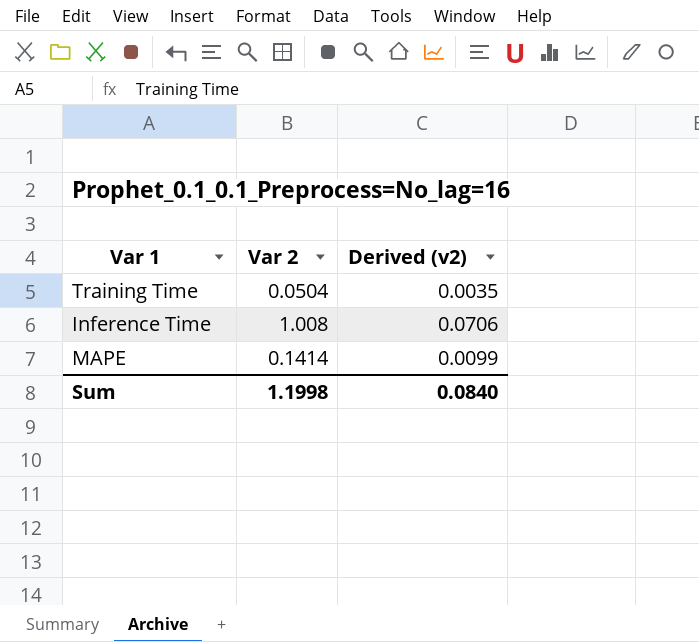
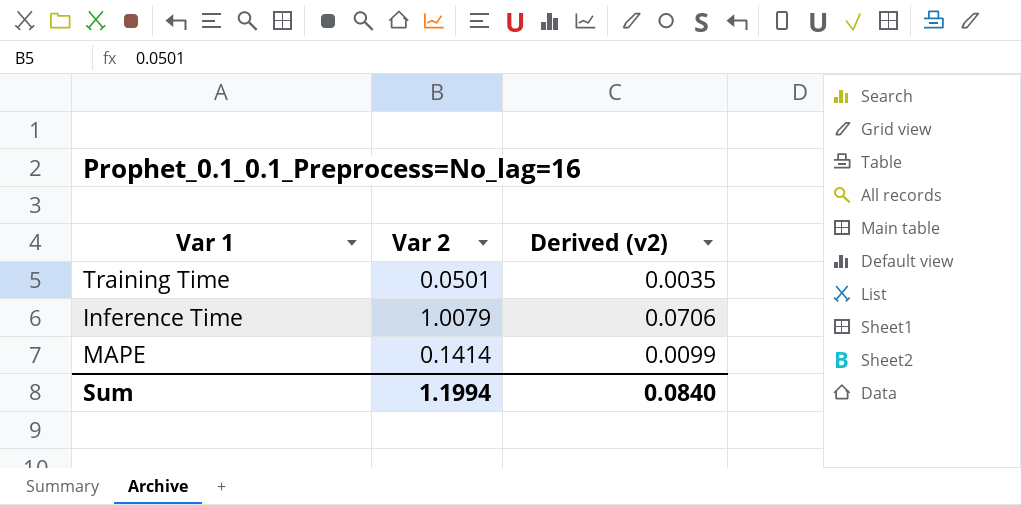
Training Time | Var 2: 0.0504 -> 0.0501
Inference Time | Var 2: 1.008 -> 1.0079
Sum | Var 2: 1.1998 -> 1.1994

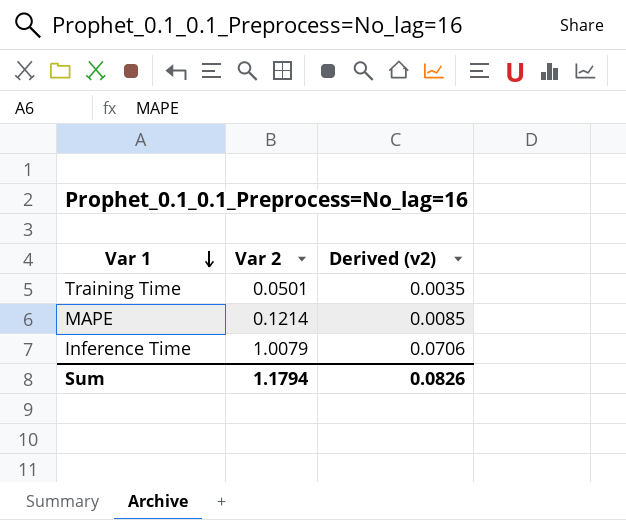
row order: none -> Var 1 descending
MAPE | Var 2: 0.1414 -> 0.1214
MAPE | Derived (v2): 0.0099 -> 0.0085
Sum | Var 2: 1.1994 -> 1.1794
Sum | Derived (v2): 0.0840 -> 0.0826

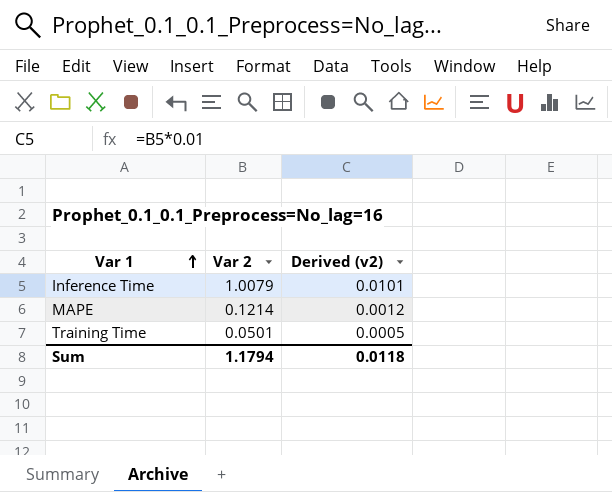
row order: Var 1 descending -> Var 1 ascending
column Derived (v2) | formula: [Var 2] * 0.07 -> [Var 2] * 0.01
Sum | Derived (v2): 0.0826 -> 0.0118

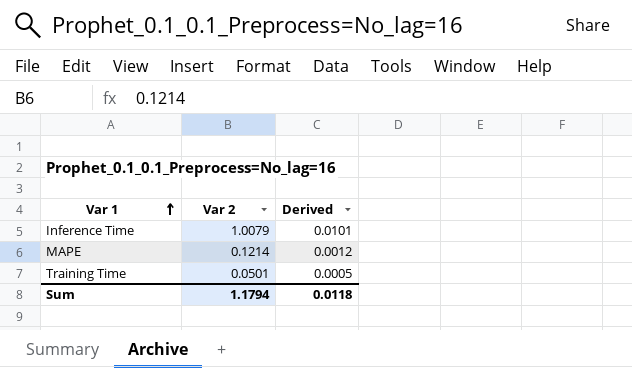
column name: Derived (v2) -> Derived

